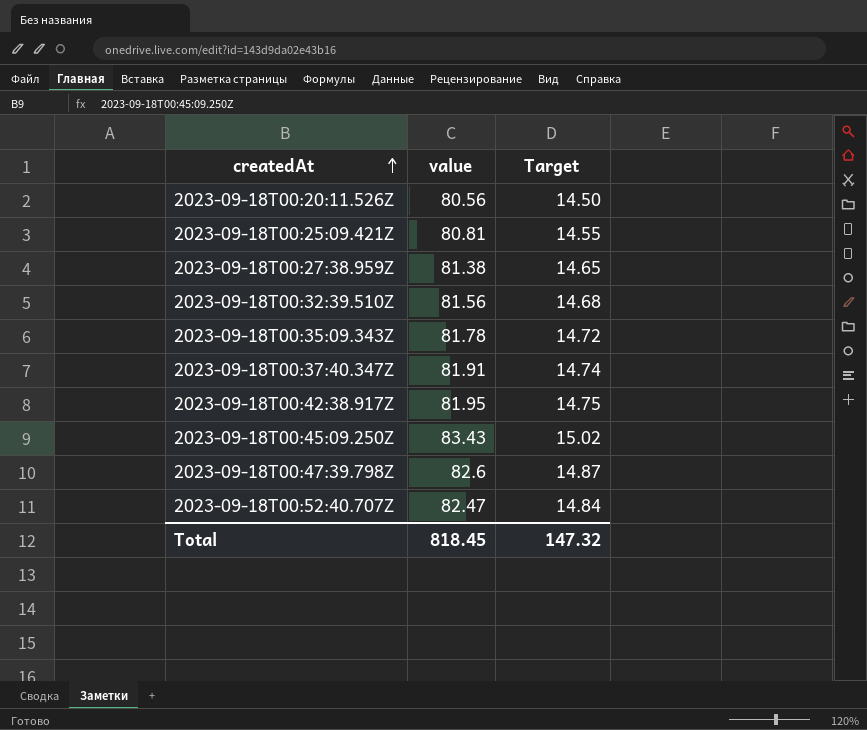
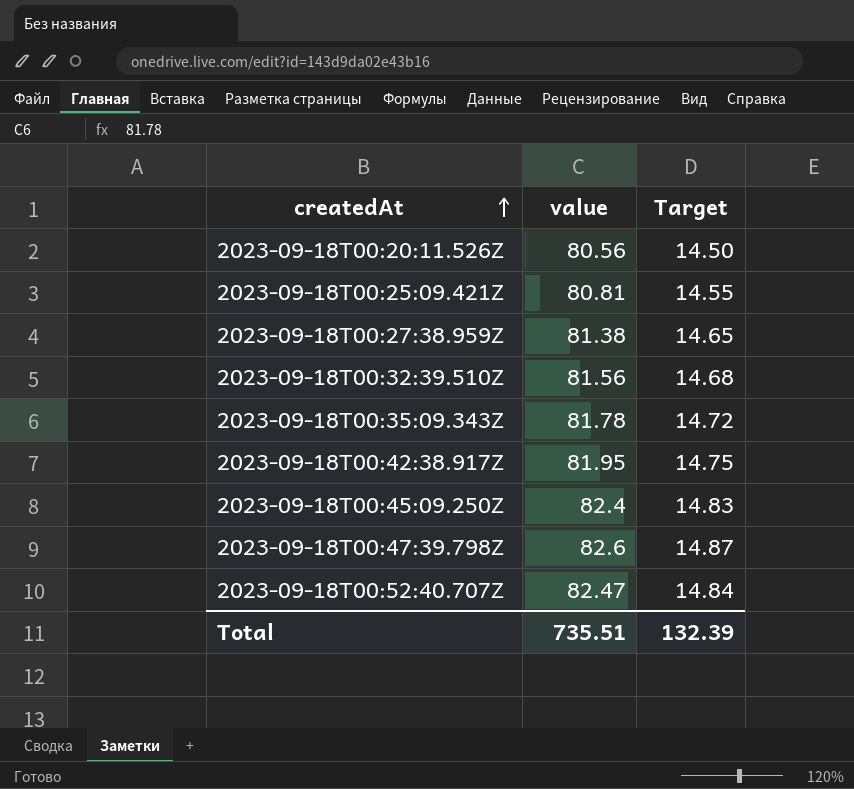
row 2023-09-18T00:37:40.347Z: 81.91 | 14.74 -> none
2023-09-18T00:45:09.250Z | value: 83.43 -> 82.4
2023-09-18T00:45:09.250Z | Target: 15.02 -> 14.83
Total | value: 818.45 -> 735.51
Total | Target: 147.32 -> 132.39

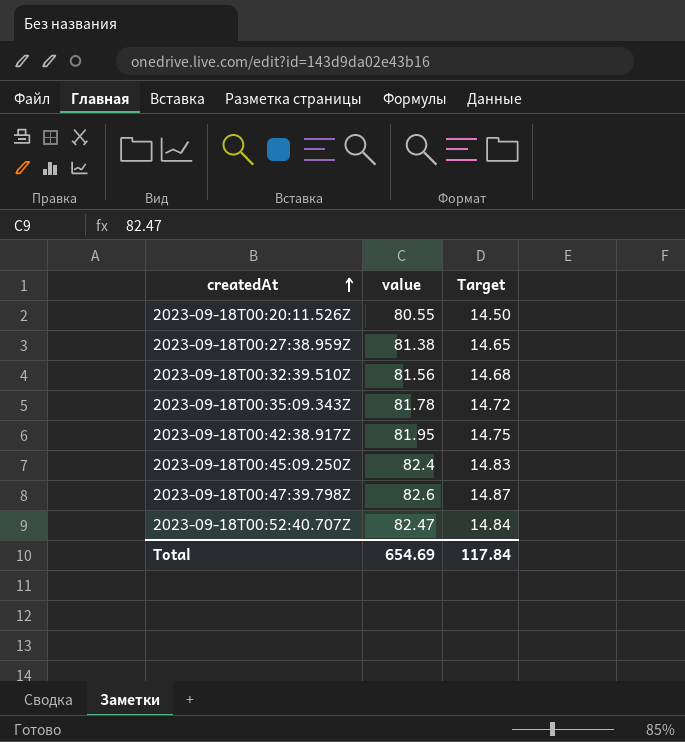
row 2023-09-18T00:25:09.421Z: 80.81 | 14.55 -> none
2023-09-18T00:20:11.526Z | value: 80.56 -> 80.55
Total | value: 735.51 -> 654.69
Total | Target: 132.39 -> 117.84

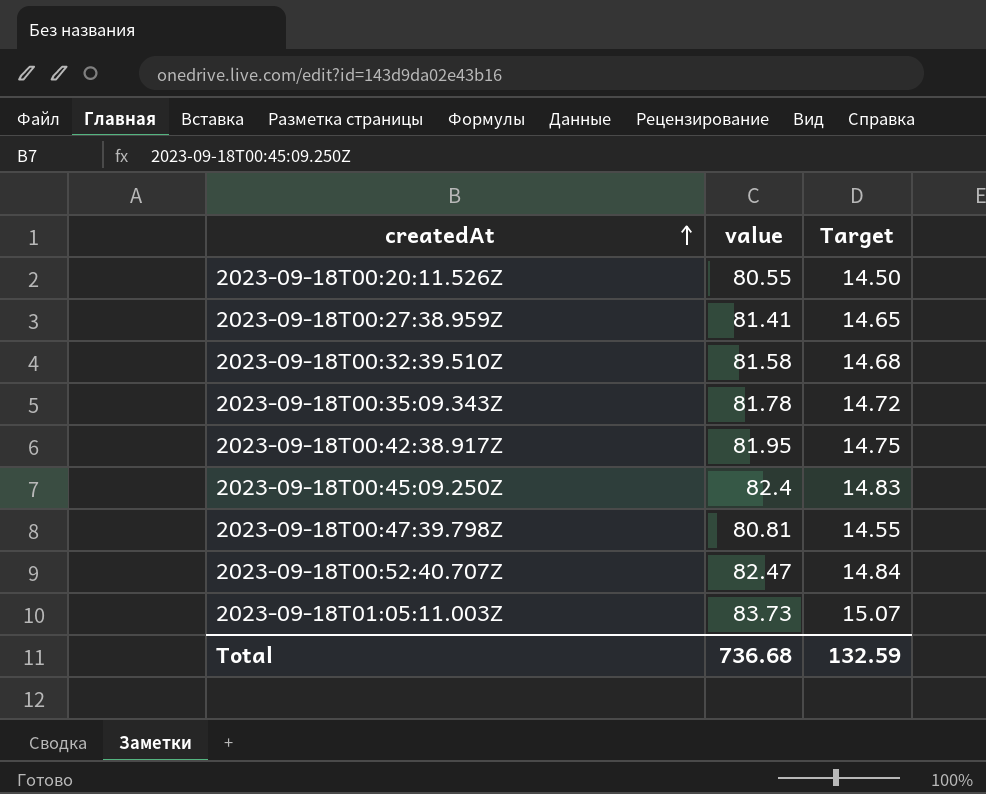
2023-09-18T00:27:38.959Z | value: 81.38 -> 81.41
2023-09-18T00:32:39.510Z | value: 81.56 -> 81.58
2023-09-18T00:47:39.798Z | value: 82.6 -> 80.81
2023-09-18T00:47:39.798Z | Target: 14.87 -> 14.55
row 2023-09-18T01:05:11.003Z: none -> 83.73 | 15.07
Total | value: 654.69 -> 736.68
Total | Target: 117.84 -> 132.59

